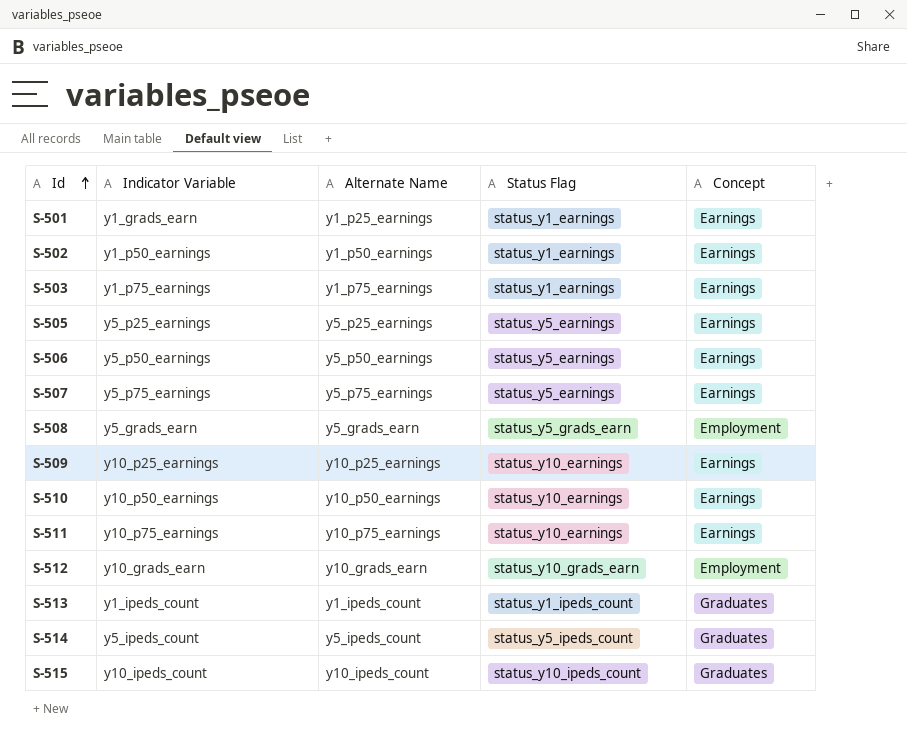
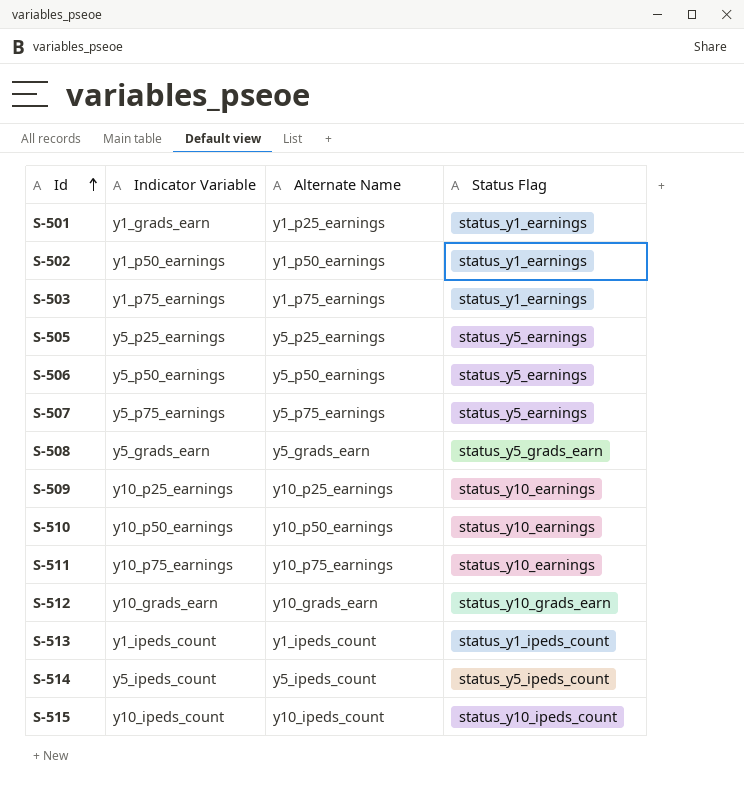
column Concept | position: 5 -> none

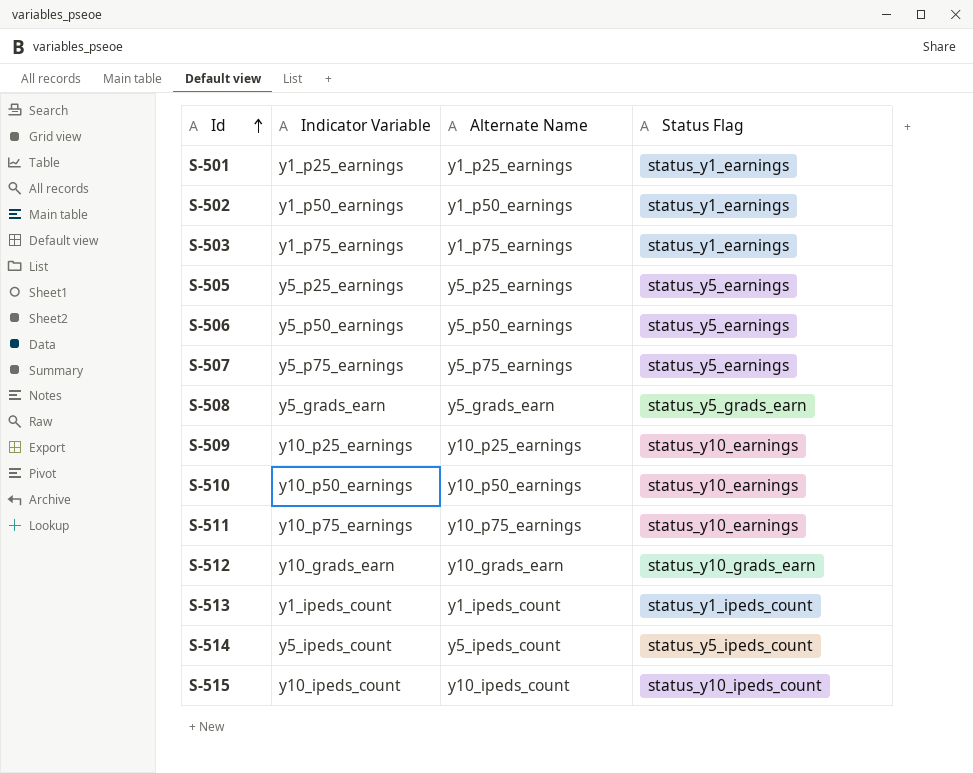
S-501 | Indicator Variable: y1_grads_earn -> y1_p25_earnings

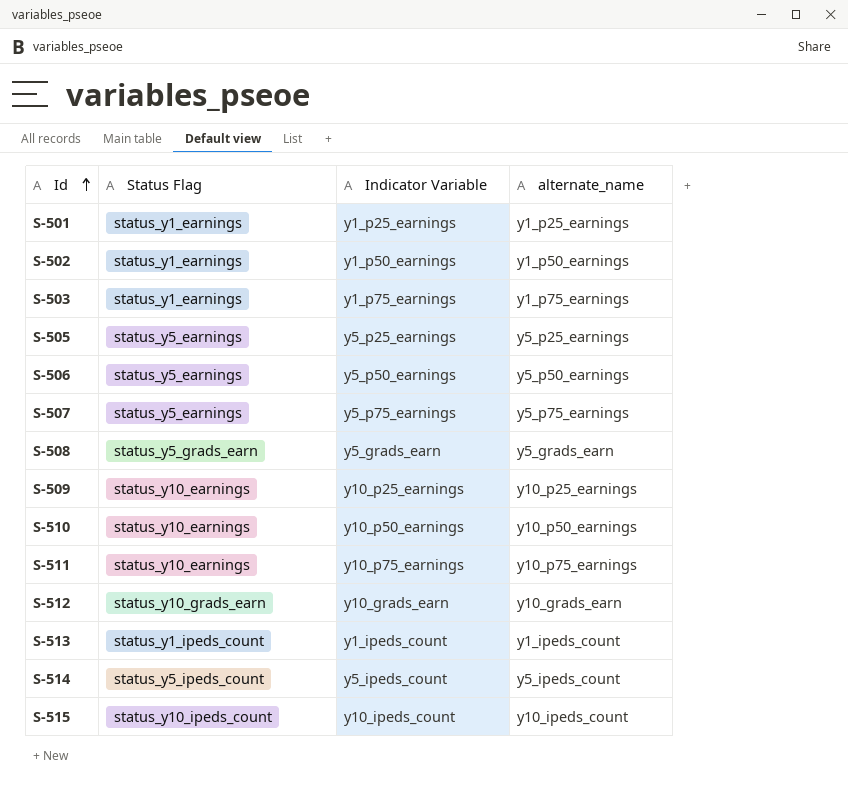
column Status Flag | position: 4 -> 2
column name: Alternate Name -> alternate_name

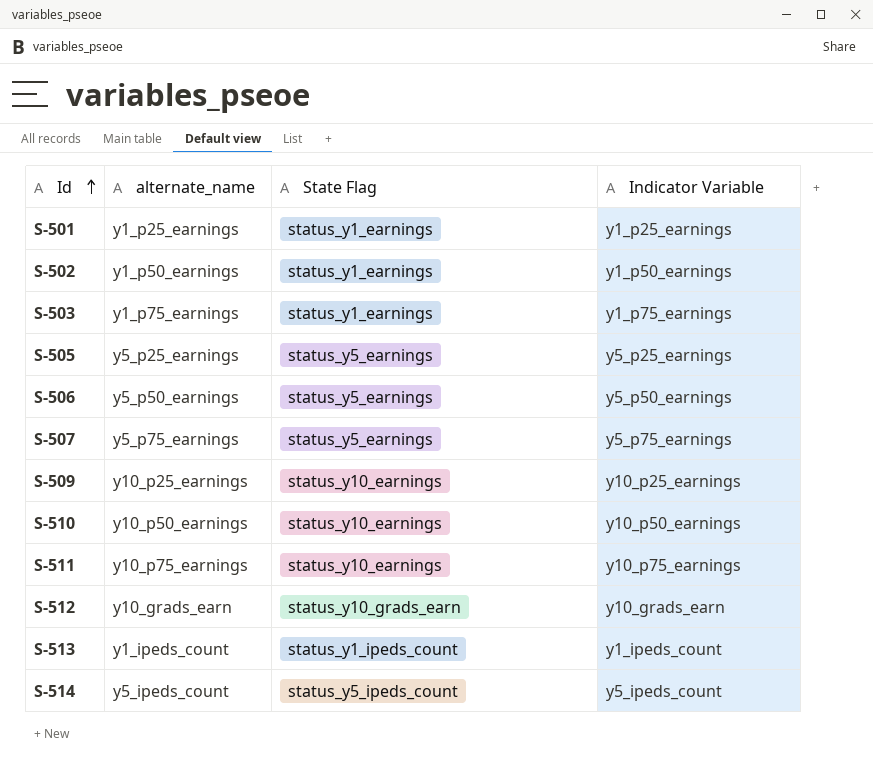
column alternate_name | position: 4 -> 2
column name: Status Flag -> State Flag
row S-508: status_y5_grads_earn | y5_grads_earn | y5_grads_earn -> none
row S-515: status_y10_ipeds_count | y10_ipeds_count | y10_ipeds_count -> none

